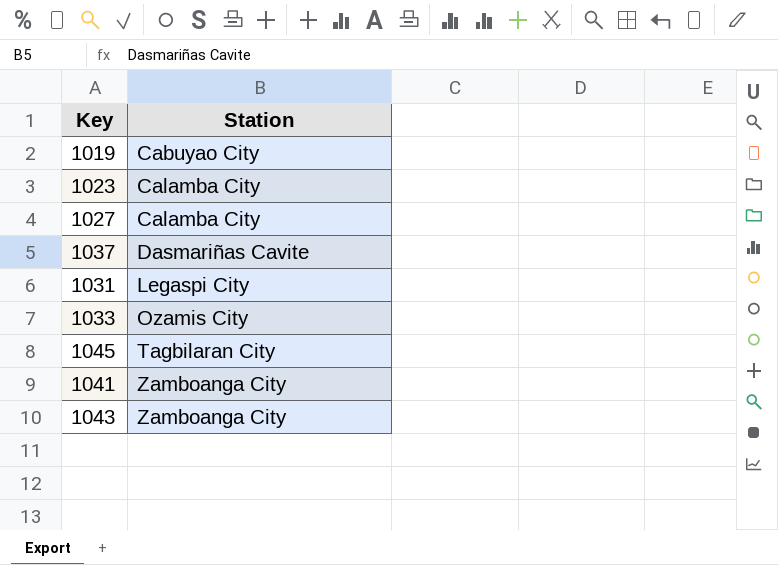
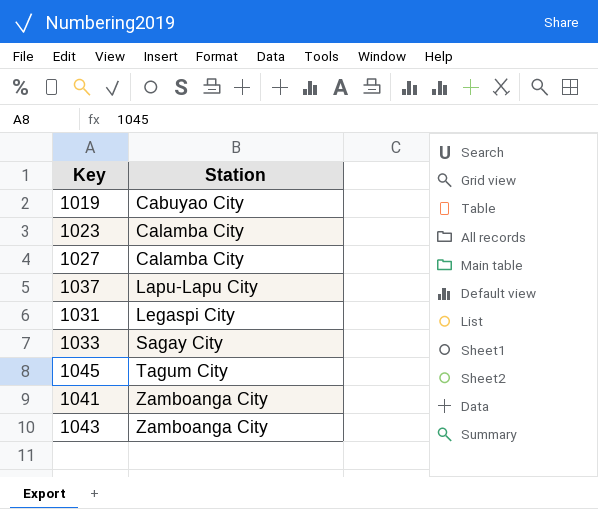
1037 | Station: Dasmariñas Cavite -> Lapu-Lapu City
1033 | Station: Ozamis City -> Sagay City
1045 | Station: Tagbilaran City -> Tagum City

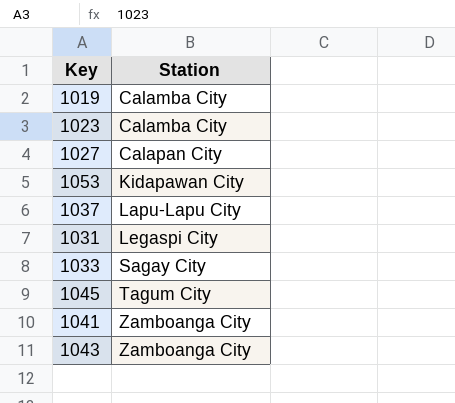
1019 | Station: Cabuyao City -> Calamba City
1027 | Station: Calamba City -> Calapan City
row 1053: none -> Kidapawan City

